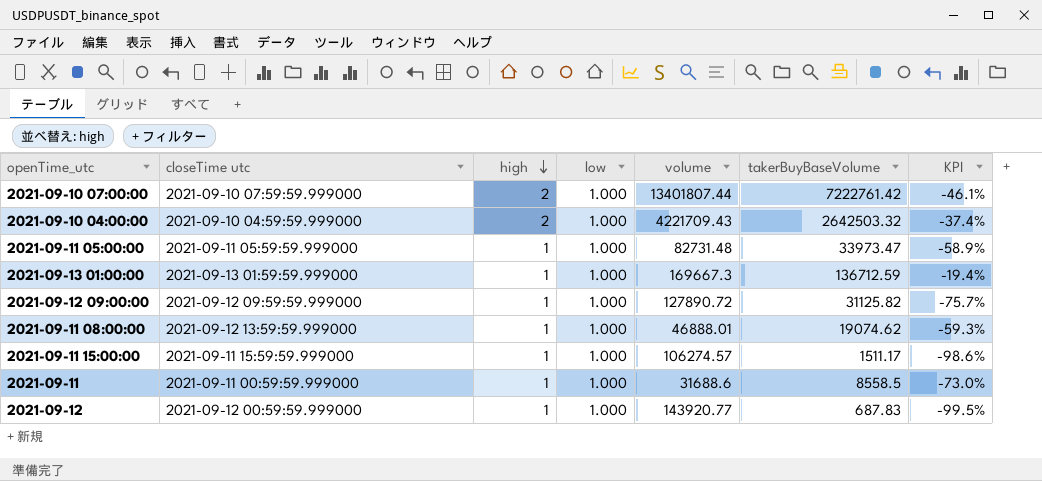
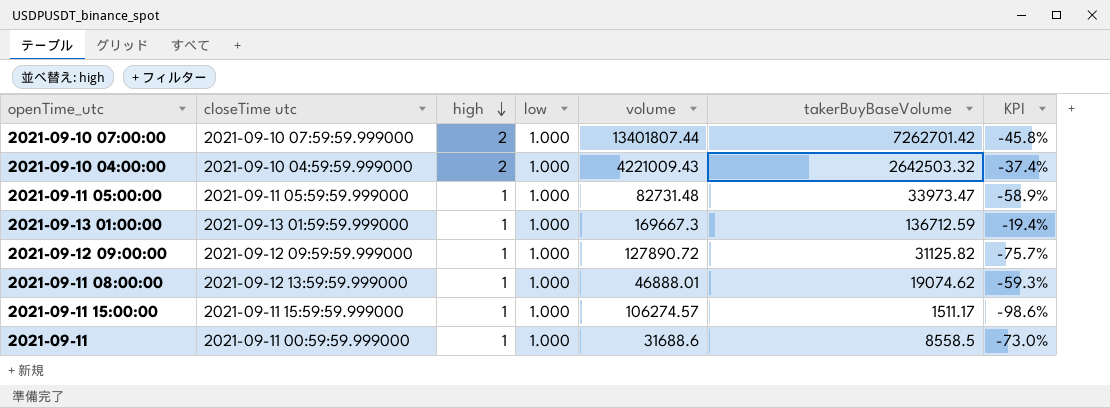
row 2021-09-12: 2021-09-12 00:59:59.999000 | 1 | 1.000 | 143920.77 | 687.83 | -99.5% -> none
2021-09-10 07:00:00 | takerBuyBaseVolume: 7222761.42 -> 7262701.42
2021-09-10 07:00:00 | KPI: -46.1% -> -45.8%
2021-09-10 04:00:00 | volume: 4221709.43 -> 4221009.43

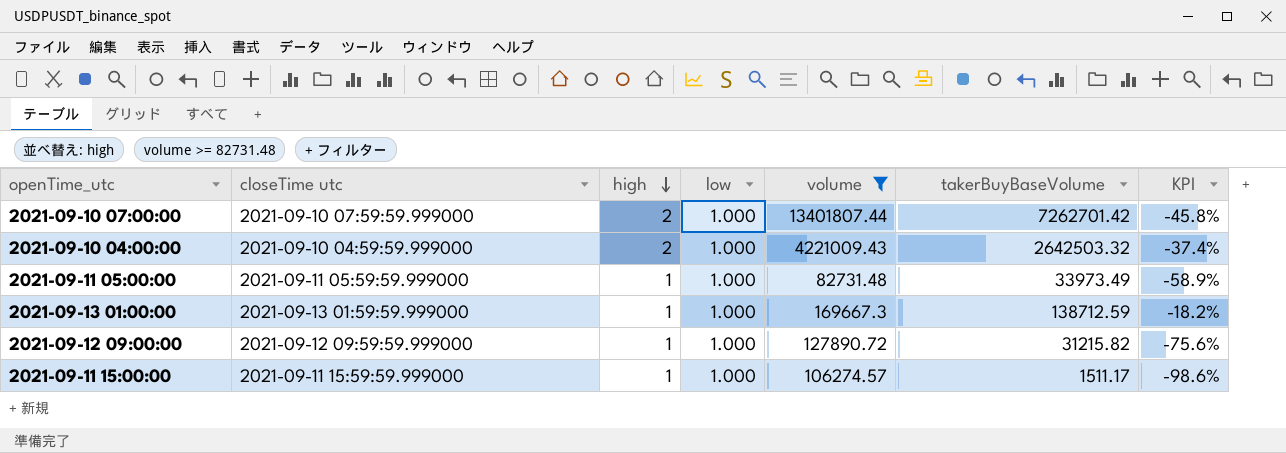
filter: none -> volume >= 82731.48
2021-09-11 05:00:00 | takerBuyBaseVolume: 33973.47 -> 33973.49
2021-09-13 01:00:00 | takerBuyBaseVolume: 136712.59 -> 138712.59
2021-09-13 01:00:00 | KPI: -19.4% -> -18.2%
2021-09-12 09:00:00 | takerBuyBaseVolume: 31125.82 -> 31215.82
2021-09-12 09:00:00 | KPI: -75.7% -> -75.6%

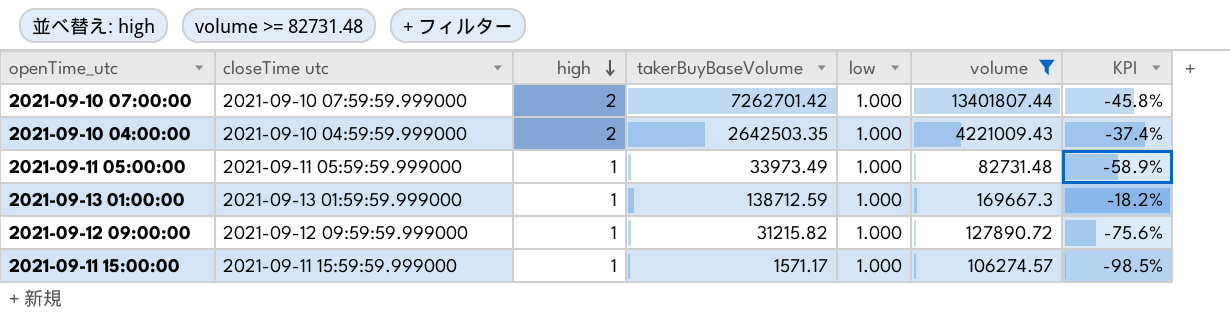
column takerBuyBaseVolume | position: 6 -> 4
2021-09-10 04:00:00 | takerBuyBaseVolume: 2642503.32 -> 2642503.35
2021-09-11 15:00:00 | takerBuyBaseVolume: 1511.17 -> 1571.17
2021-09-11 15:00:00 | KPI: -98.6% -> -98.5%

